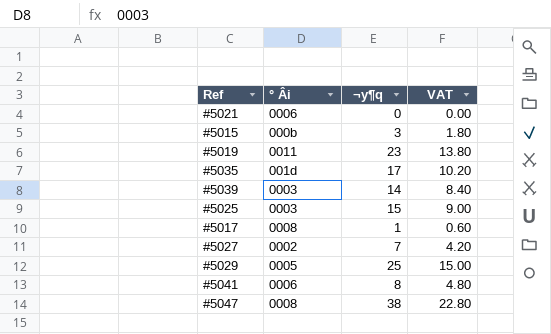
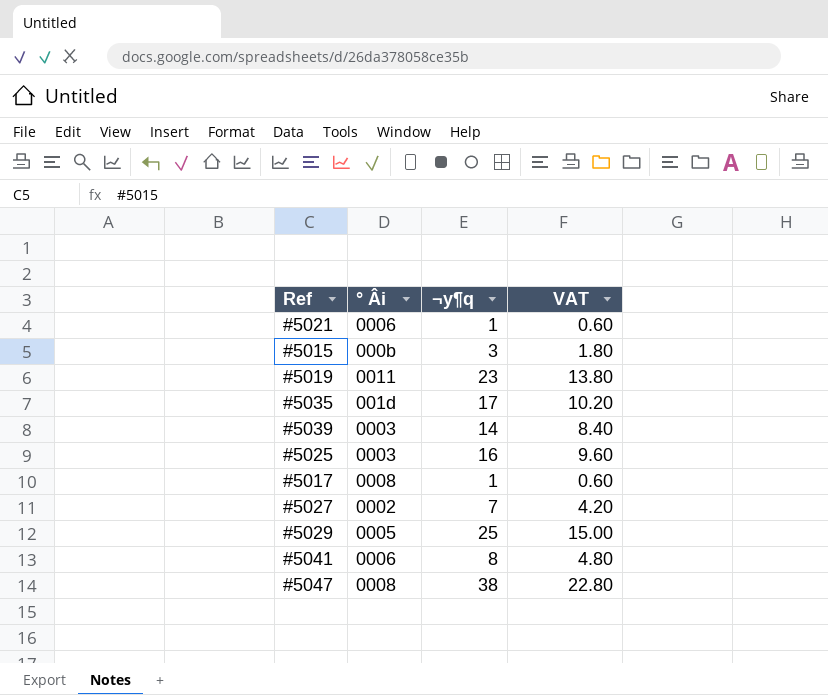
#5021 | ¬y¶q: 0 -> 1
#5021 | VAT: 0.00 -> 0.60
#5025 | ¬y¶q: 15 -> 16
#5025 | VAT: 9.00 -> 9.60

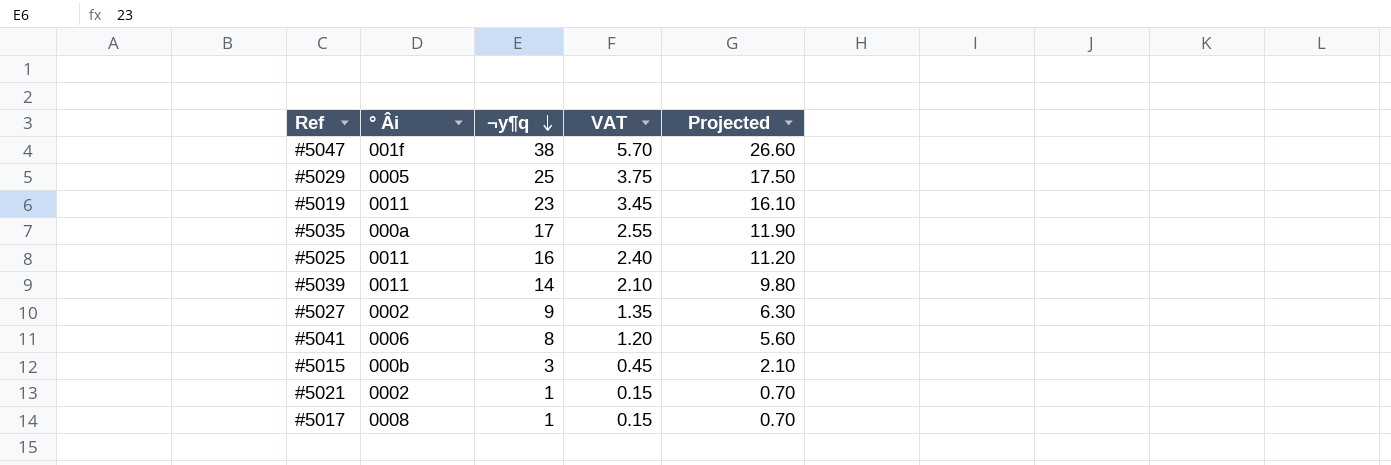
row order: none -> ¬y¶q descending
column VAT | formula: [¬y¶q] * 0.6 -> [¬y¶q] * 0.15
column Projected | formula: none -> [¬y¶q] * 0.7
#5047 | ° Âi: 0008 -> 001f
#5035 | ° Âi: 001d -> 000a
#5025 | ° Âi: 0003 -> 0011
#5039 | ° Âi: 0003 -> 0011
#5027 | ¬y¶q: 7 -> 9
#5021 | ° Âi: 0006 -> 0002

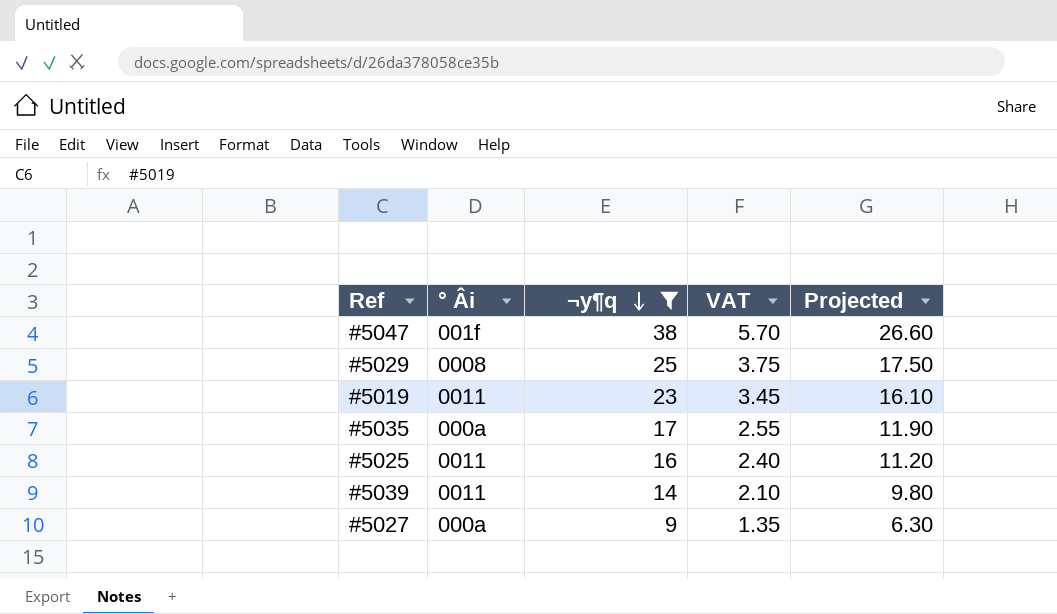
filter: none -> ¬y¶q >= 9
#5029 | ° Âi: 0005 -> 0008
#5027 | ° Âi: 0002 -> 000a

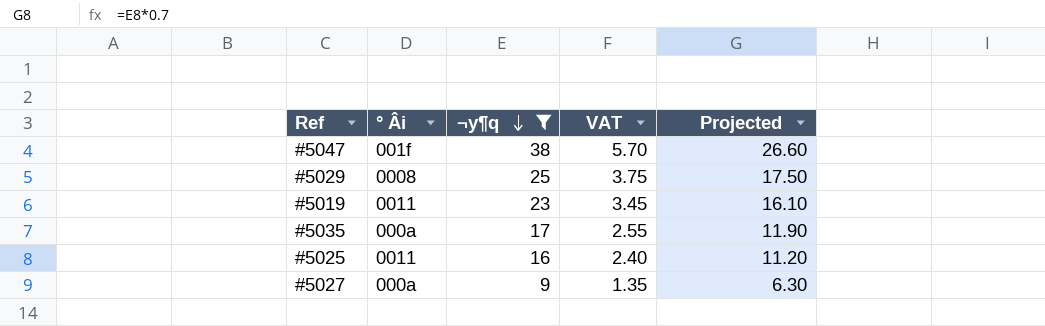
row #5039: 0011 | 14 | 2.10 | 9.80 -> none

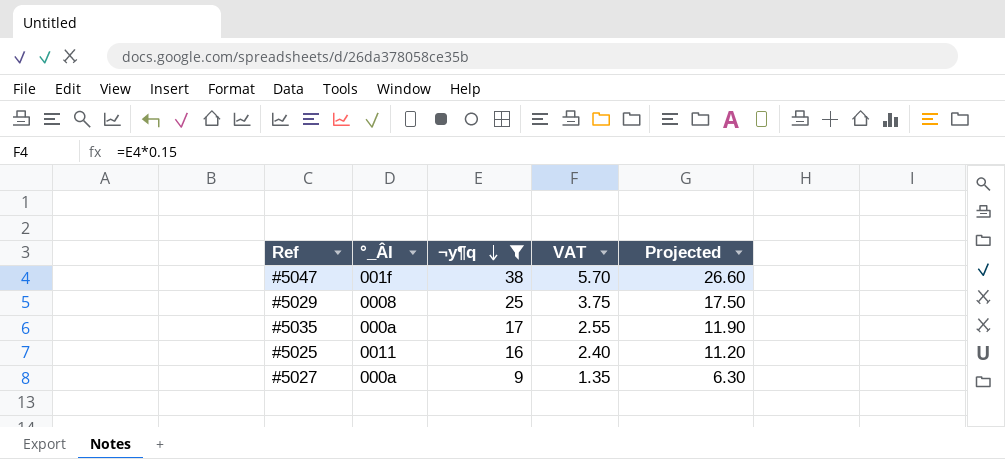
column name: ° Âi -> °_ÂI
row #5019: 0011 | 23 | 3.45 | 16.10 -> none

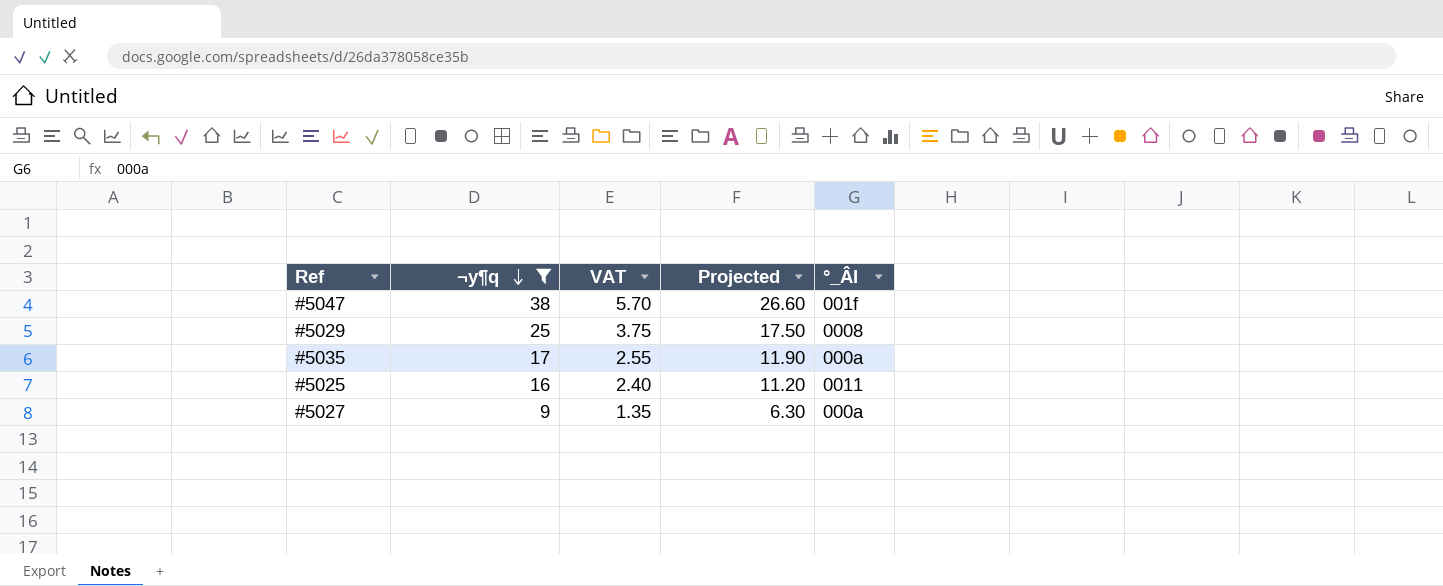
column °_ÂI | position: 2 -> 5

